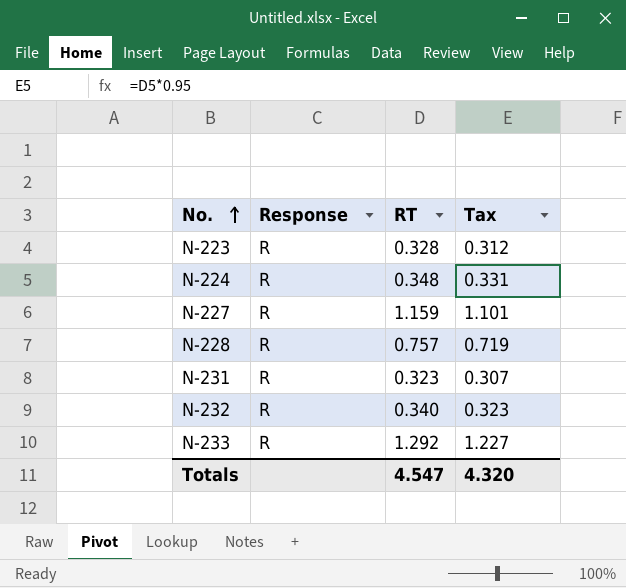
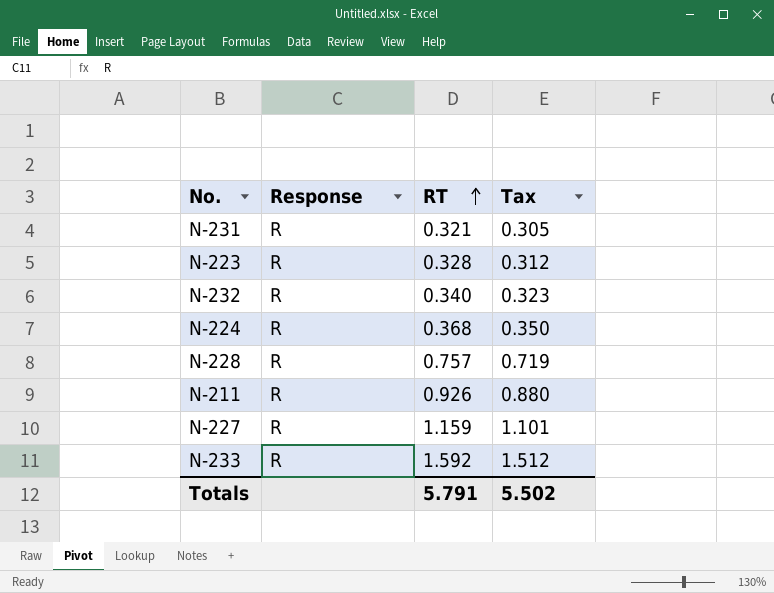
row order: No. ascending -> RT ascending
N-231 | RT: 0.323 -> 0.321
N-231 | Tax: 0.307 -> 0.305
N-224 | RT: 0.348 -> 0.368
N-224 | Tax: 0.331 -> 0.350
row N-211: none -> R | 0.926 | 0.880
N-233 | RT: 1.292 -> 1.592
N-233 | Tax: 1.227 -> 1.512
Totals | RT: 4.547 -> 5.791
Totals | Tax: 4.320 -> 5.502

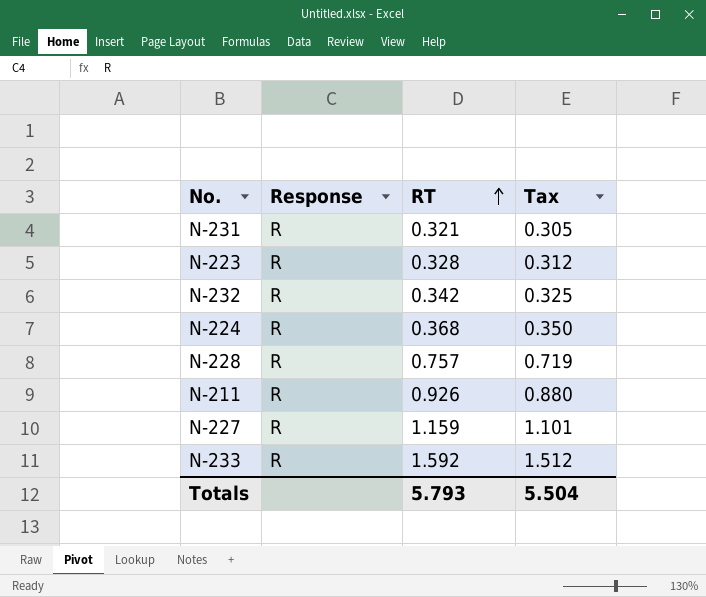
N-232 | RT: 0.340 -> 0.342
N-232 | Tax: 0.323 -> 0.325
Totals | RT: 5.791 -> 5.793
Totals | Tax: 5.502 -> 5.504

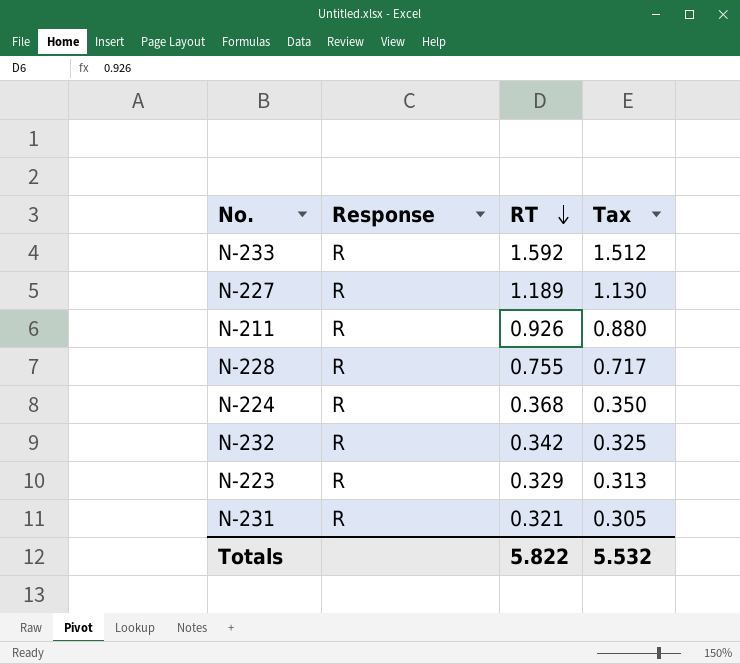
row order: RT ascending -> RT descending
N-227 | RT: 1.159 -> 1.189
N-227 | Tax: 1.101 -> 1.130
N-228 | RT: 0.757 -> 0.755
N-228 | Tax: 0.719 -> 0.717
N-223 | RT: 0.328 -> 0.329
N-223 | Tax: 0.312 -> 0.313
Totals | RT: 5.793 -> 5.822
Totals | Tax: 5.504 -> 5.532

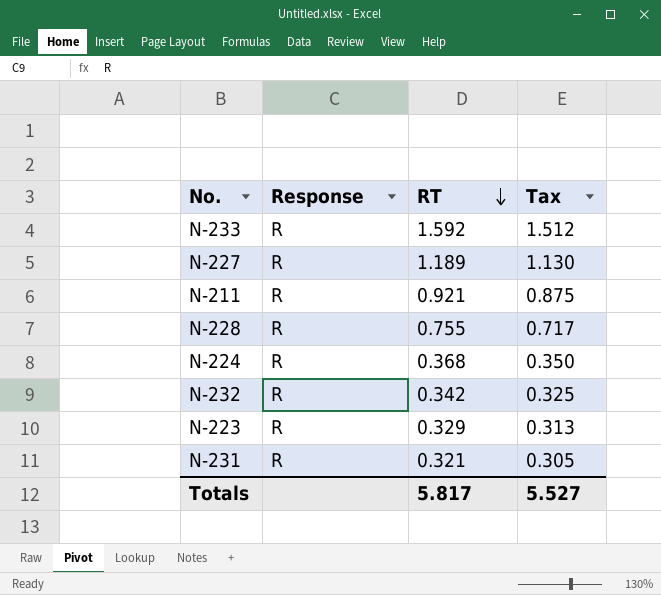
N-211 | RT: 0.926 -> 0.921
N-211 | Tax: 0.880 -> 0.875
Totals | RT: 5.822 -> 5.817
Totals | Tax: 5.532 -> 5.527

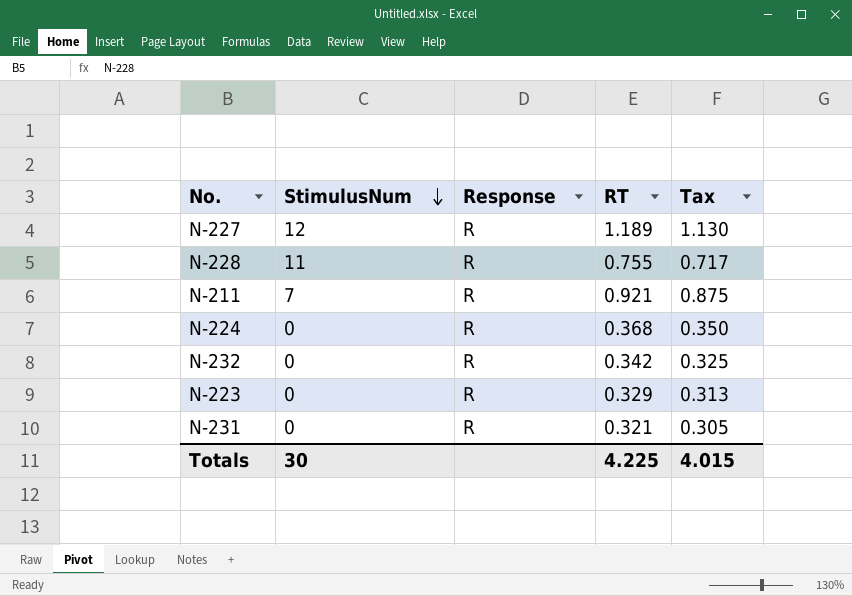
row order: RT descending -> StimulusNum descending
column StimulusNum | position: none -> 2
row N-233: R | 1.592 | 1.512 -> none
Totals | RT: 5.817 -> 4.225
Totals | Tax: 5.527 -> 4.015

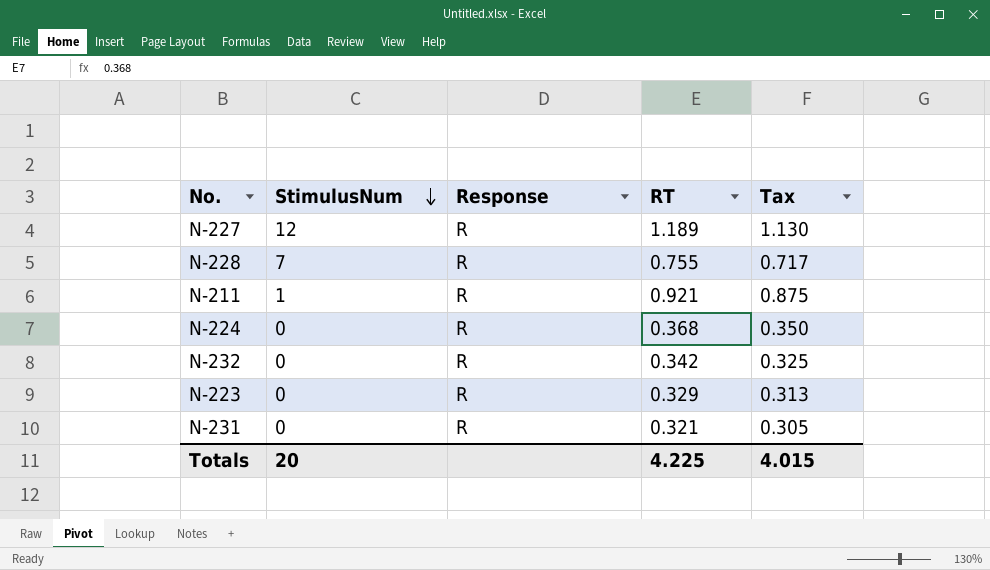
N-228 | StimulusNum: 11 -> 7
N-211 | StimulusNum: 7 -> 1
Totals | StimulusNum: 30 -> 20

